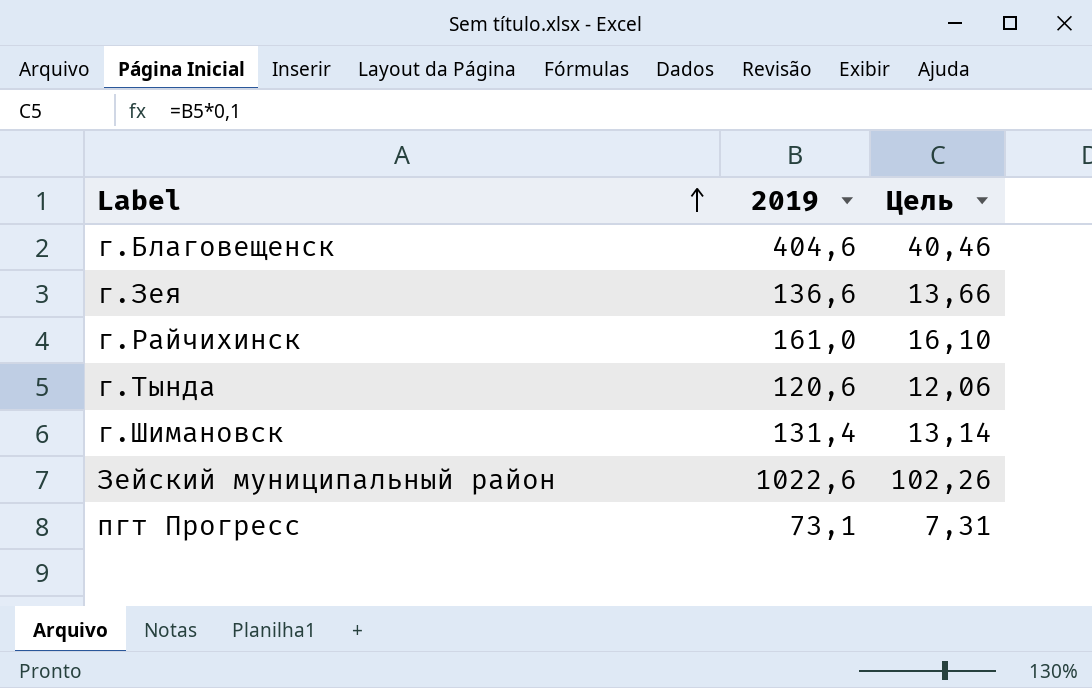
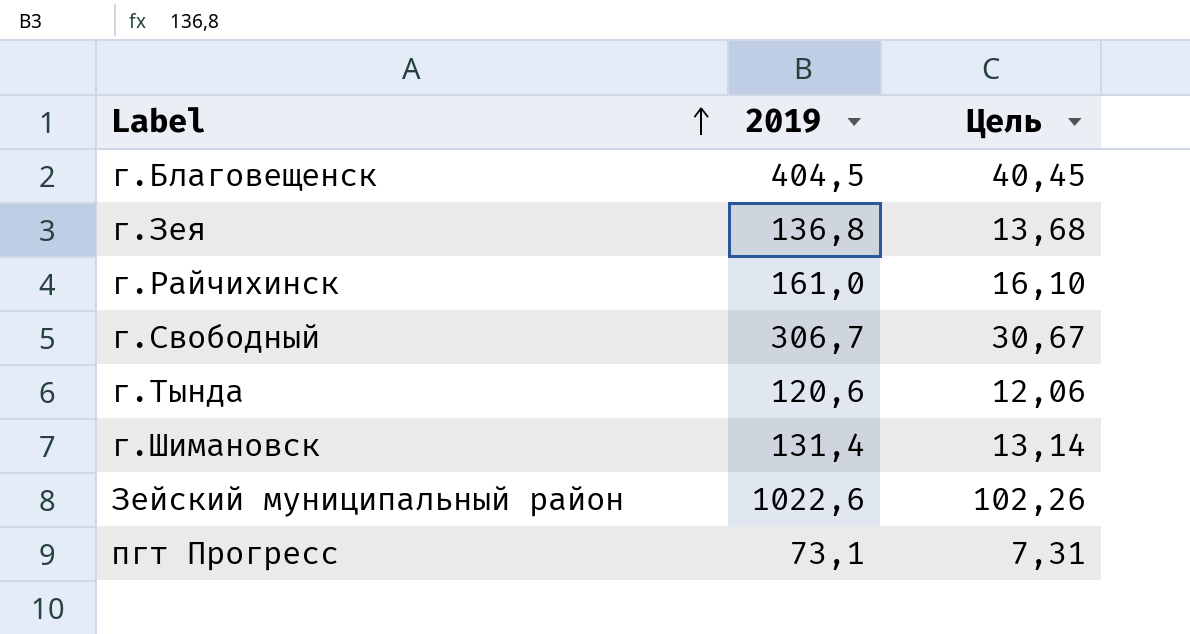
г.Благовещенск | 2019: 404,6 -> 404,5
г.Благовещенск | Цель: 40,46 -> 40,45
г.Зея | 2019: 136,6 -> 136,8
г.Зея | Цель: 13,66 -> 13,68
row г.Свободный: none -> 306,7 | 30,67

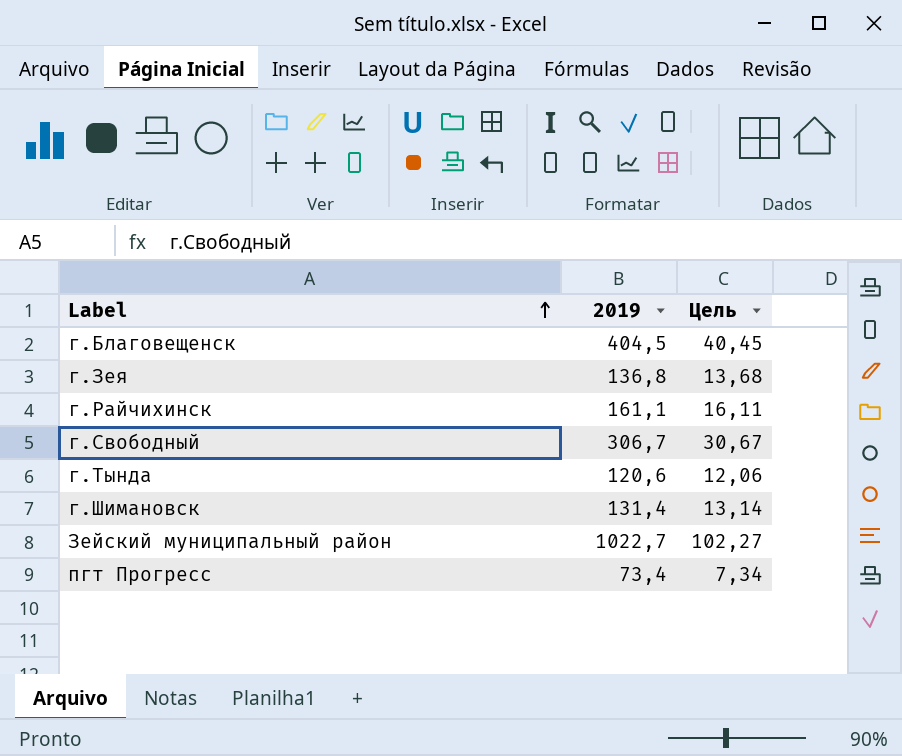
г.Райчихинск | 2019: 161,0 -> 161,1
г.Райчихинск | Цель: 16,10 -> 16,11
Зейский муниципальный район | 2019: 1022,6 -> 1022,7
Зейский муниципальный район | Цель: 102,26 -> 102,27
пгт Прогресс | 2019: 73,1 -> 73,4
пгт Прогресс | Цель: 7,31 -> 7,34

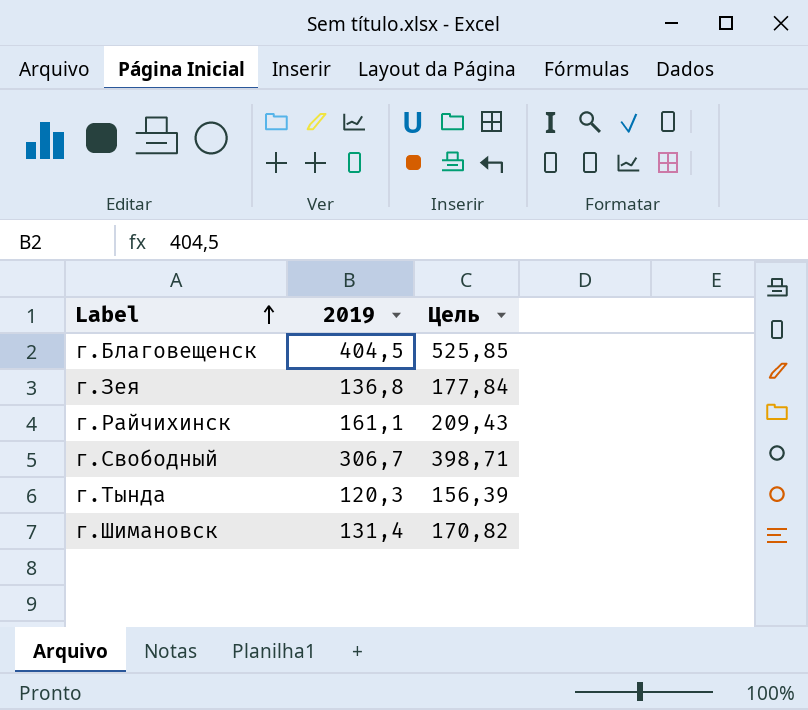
column Цель | formula: [2019] * 0,1 -> [2019] * 1,3
row Зейский муниципальный район: 1022,7 | 102,27 -> none
row пгт Прогресс: 73,4 | 7,34 -> none
г.Тында | 2019: 120,6 -> 120,3

